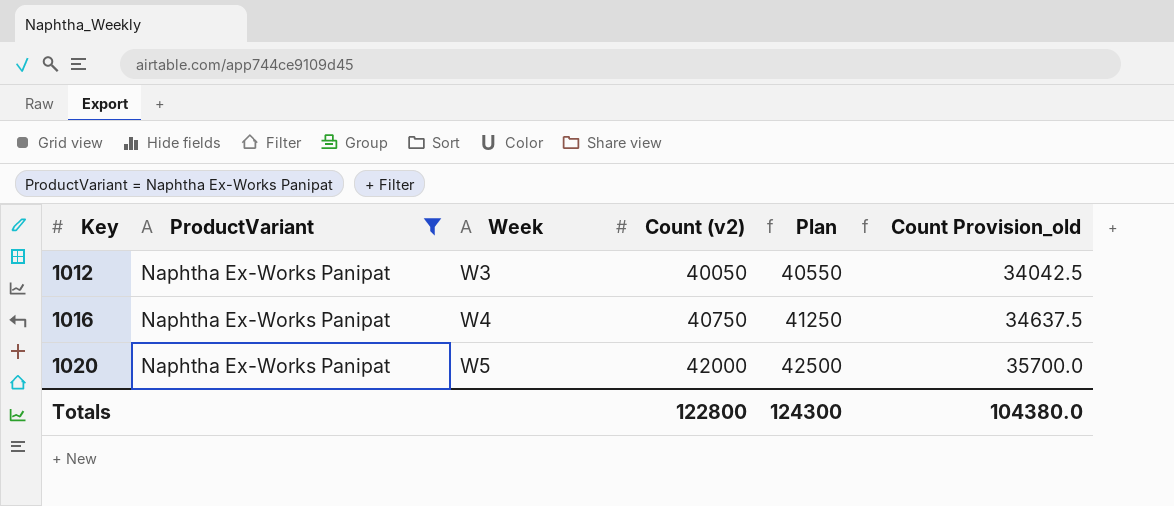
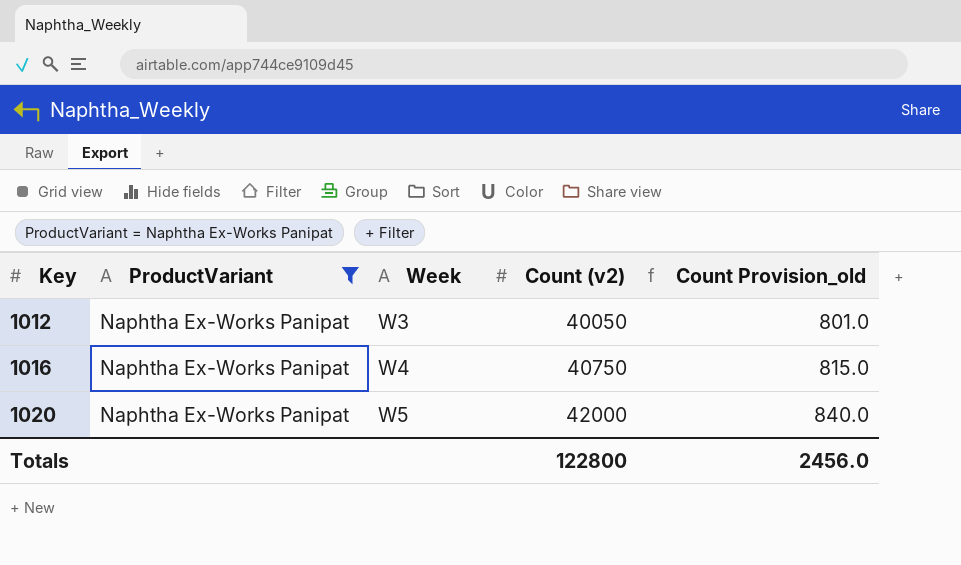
column Plan | formula: [Count (v2)] + 500 -> none
column Count Provision_old | formula: [Count (v2)] * 0.85 -> [Count (v2)] * 0.02
Totals | Count Provision_old: 104380.0 -> 2456.0

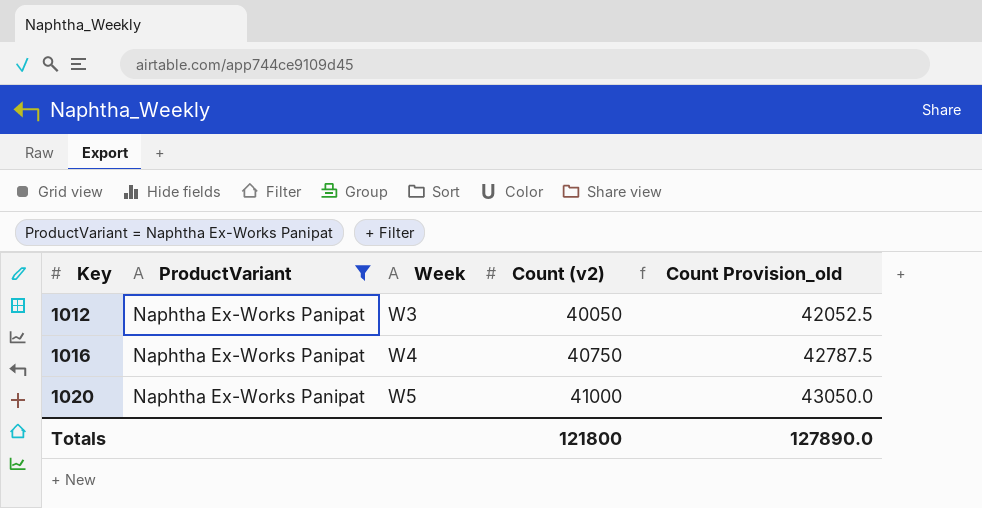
column Count Provision_old | formula: [Count (v2)] * 0.02 -> [Count (v2)] * 1.05
1020 | Count (v2): 42000 -> 41000
Totals | Count (v2): 122800 -> 121800
Totals | Count Provision_old: 2456.0 -> 127890.0

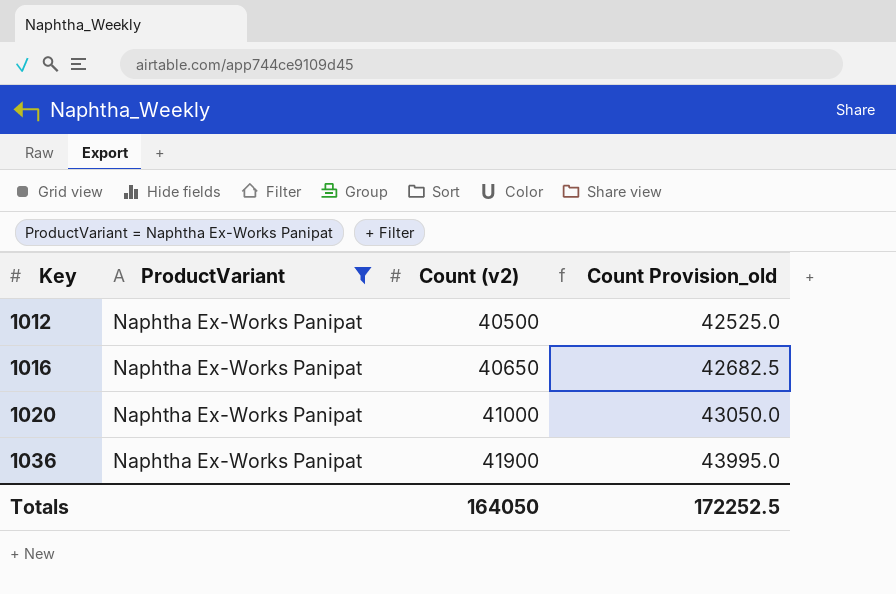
column Week | position: 3 -> none
1012 | Count (v2): 40050 -> 40500
1012 | Count Provision_old: 42052.5 -> 42525.0
1016 | Count (v2): 40750 -> 40650
1016 | Count Provision_old: 42787.5 -> 42682.5
row 1036: none -> Naphtha Ex-Works Panipat | 41900 | 43995.0
Totals | Count (v2): 121800 -> 164050
Totals | Count Provision_old: 127890.0 -> 172252.5

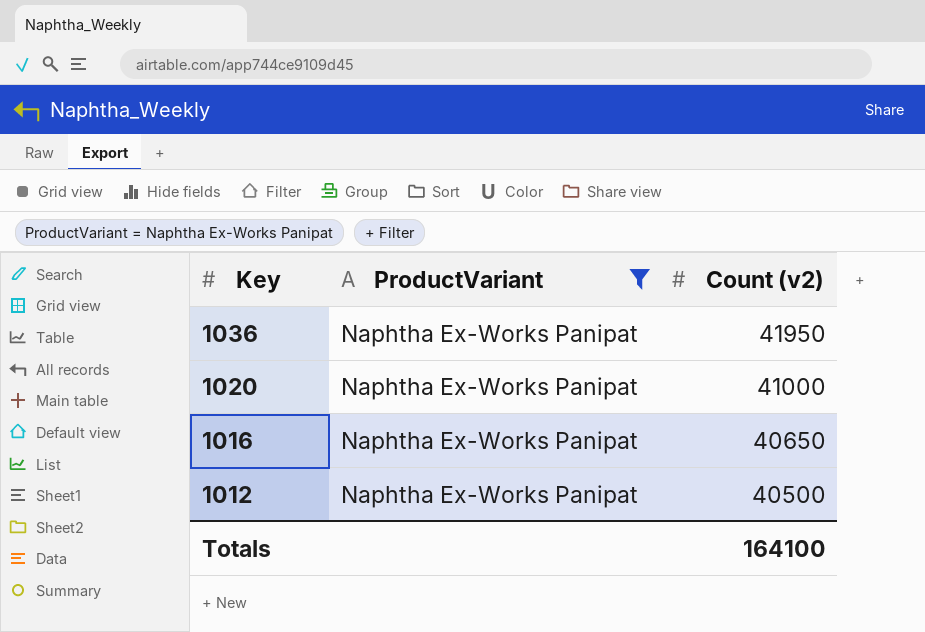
row order: Key ascending -> Key descending
column Count Provision_old | formula: [Count (v2)] * 1.05 -> none
1036 | Count (v2): 41900 -> 41950
Totals | Count (v2): 164050 -> 164100

